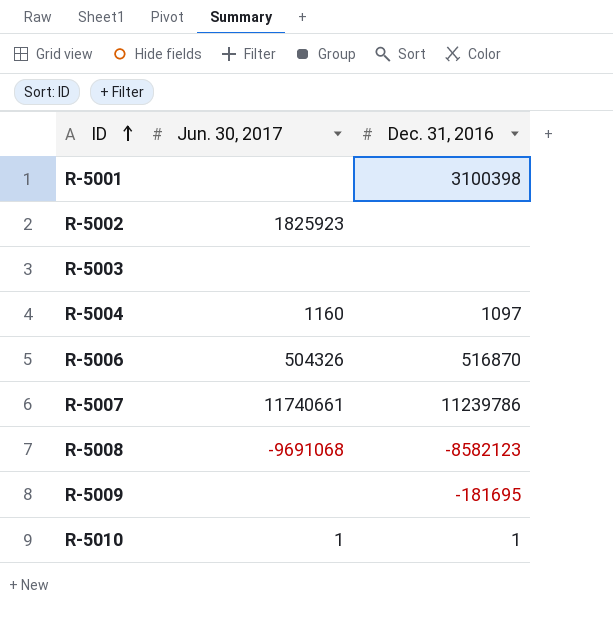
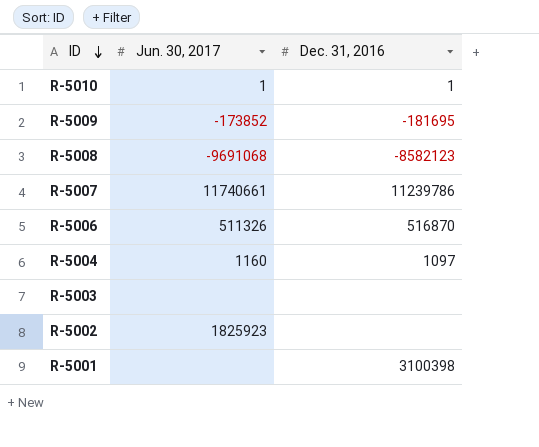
row order: ID ascending -> ID descending
R-5009 | Jun. 30, 2017: none -> -173852
R-5006 | Jun. 30, 2017: 504326 -> 511326

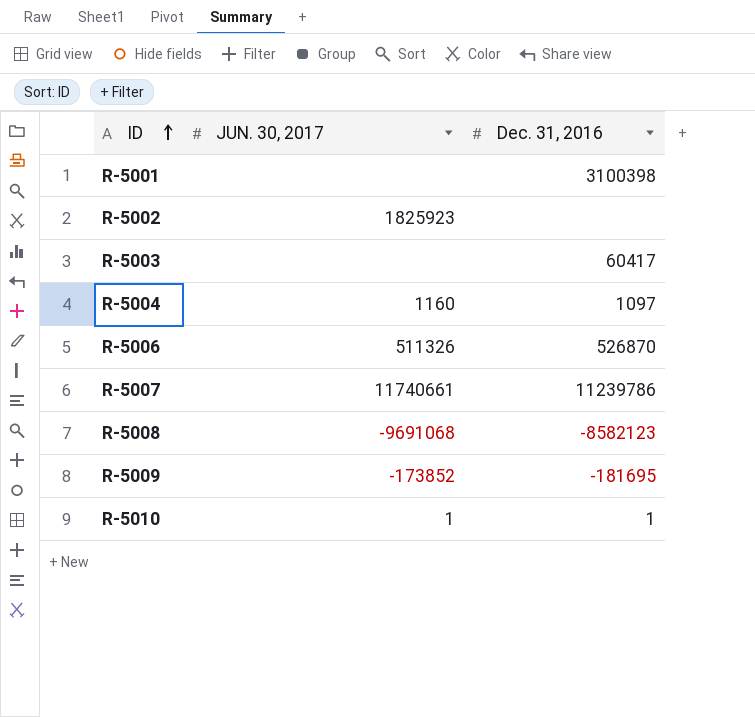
row order: ID descending -> ID ascending
column name: Jun. 30, 2017 -> JUN. 30, 2017
R-5003 | Dec. 31, 2016: none -> 60417
R-5006 | Dec. 31, 2016: 516870 -> 526870

